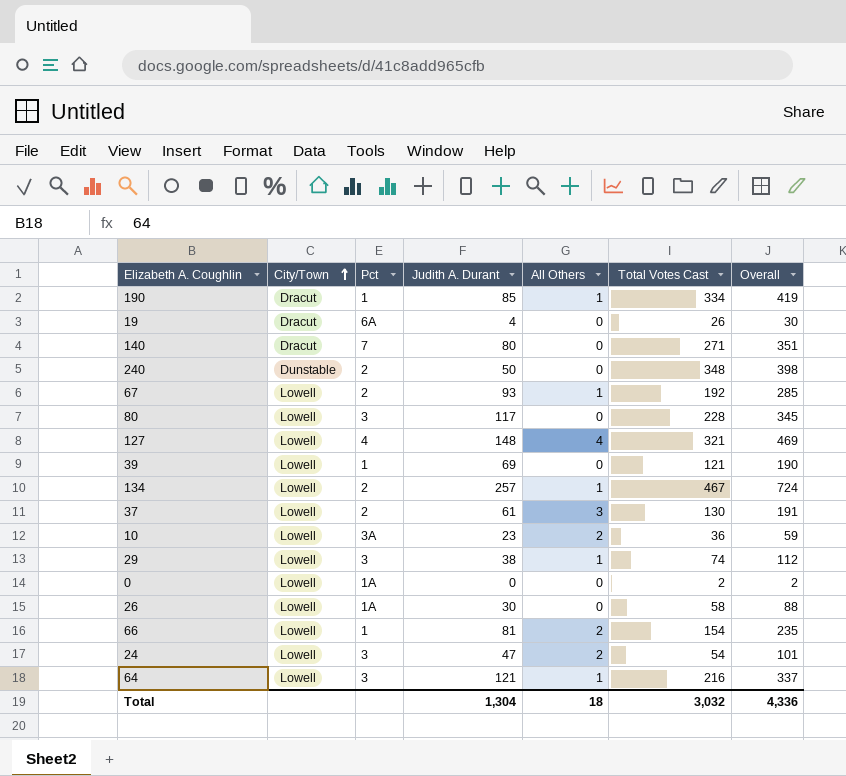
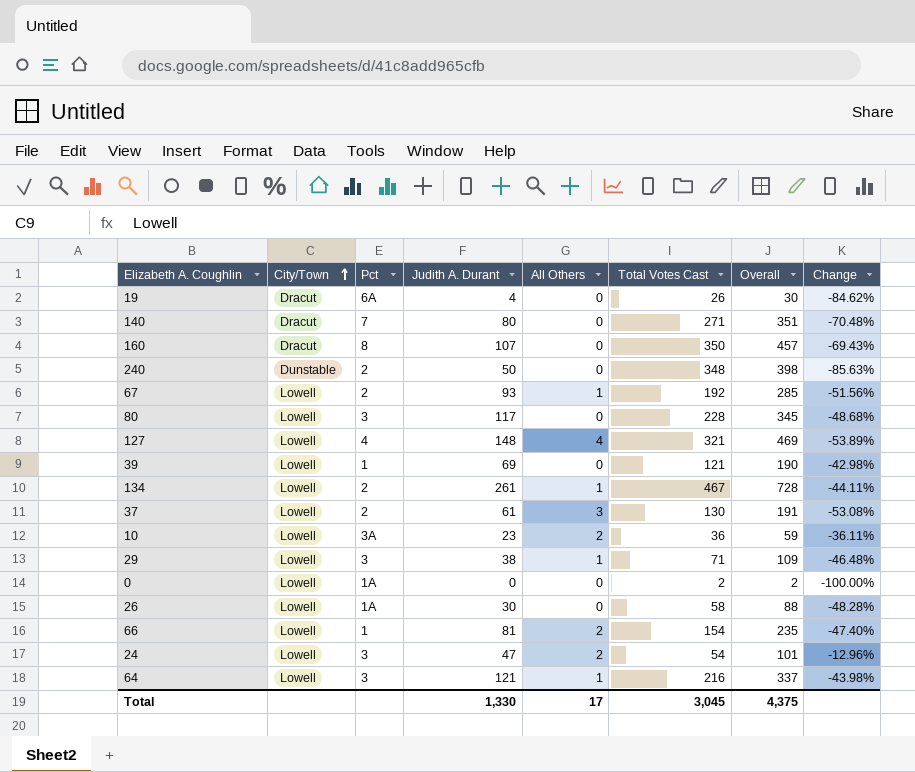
column Change | formula: none -> ([Judith A. Durant] - [Total Votes Cast]) / [Total Votes Cast]
row 190: Dracut | 1 | 85 | 1 | 334 | 419 -> none
row 160: none -> Dracut | 8 | 107 | 0 | 350 | 457 | -69.43%
134 | Judith A. Durant: 257 -> 261
134 | Overall: 724 -> 728
29 | Total Votes Cast: 74 -> 71
29 | Overall: 112 -> 109
Total | Judith A. Durant: 1,304 -> 1,330
Total | All Others: 18 -> 17
Total | Total Votes Cast: 3,032 -> 3,045
Total | Overall: 4,336 -> 4,375

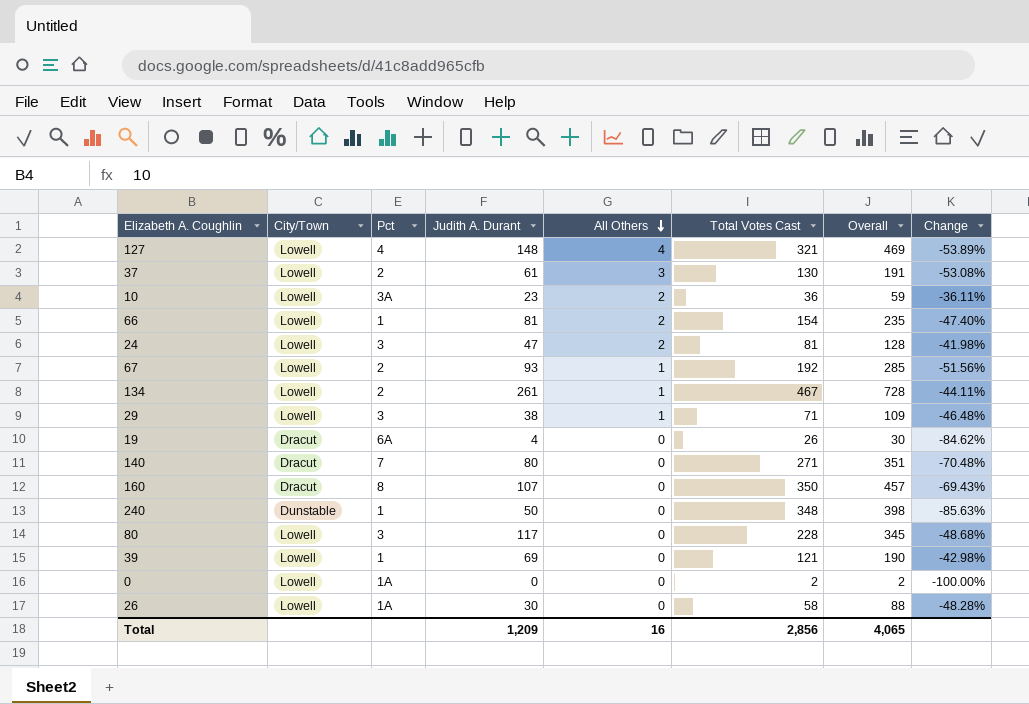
row order: City/Town ascending -> All Others descending
row 64: Lowell | 3 | 121 | 1 | 216 | 337 | -43.98% -> none
24 | Total Votes Cast: 54 -> 81
24 | Overall: 101 -> 128
24 | Change: -12.96% -> -41.98%
240 | Pct: 2 -> 1
Total | Judith A. Durant: 1,330 -> 1,209
Total | All Others: 17 -> 16
Total | Total Votes Cast: 3,045 -> 2,856
Total | Overall: 4,375 -> 4,065

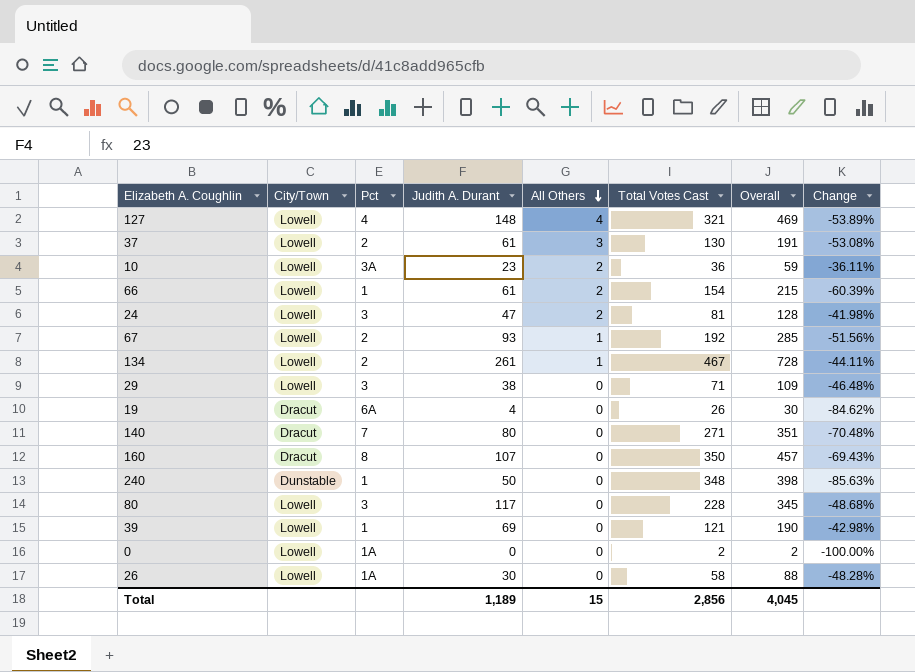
66 | Judith A. Durant: 81 -> 61
66 | Overall: 235 -> 215
66 | Change: -47.40% -> -60.39%
29 | All Others: 1 -> 0
Total | Judith A. Durant: 1,209 -> 1,189
Total | All Others: 16 -> 15
Total | Overall: 4,065 -> 4,045

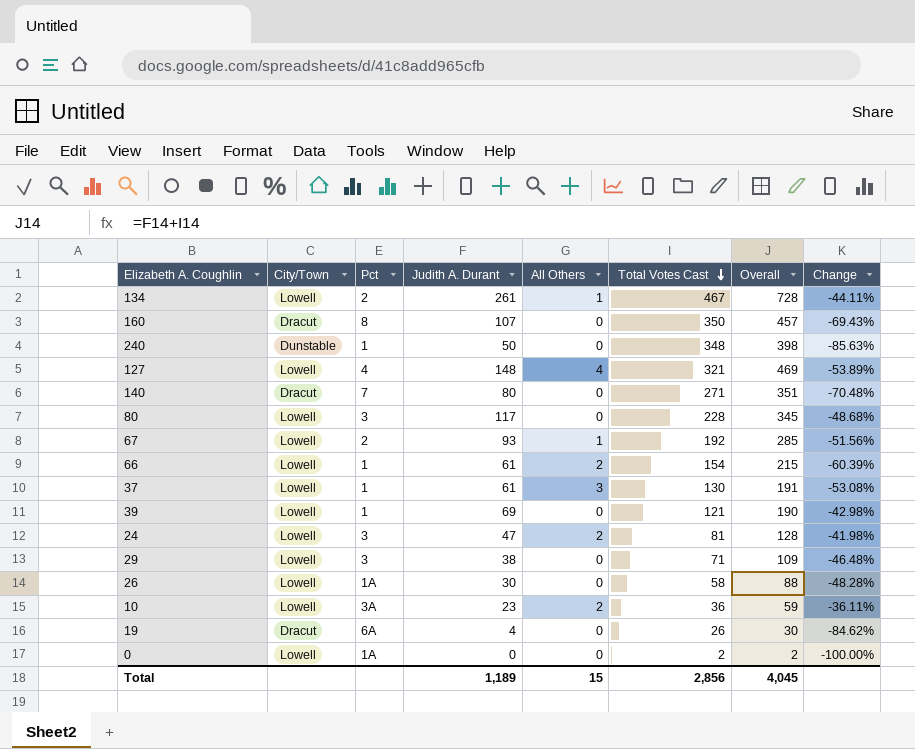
row order: All Others descending -> Total Votes Cast descending
37 | Pct: 2 -> 1

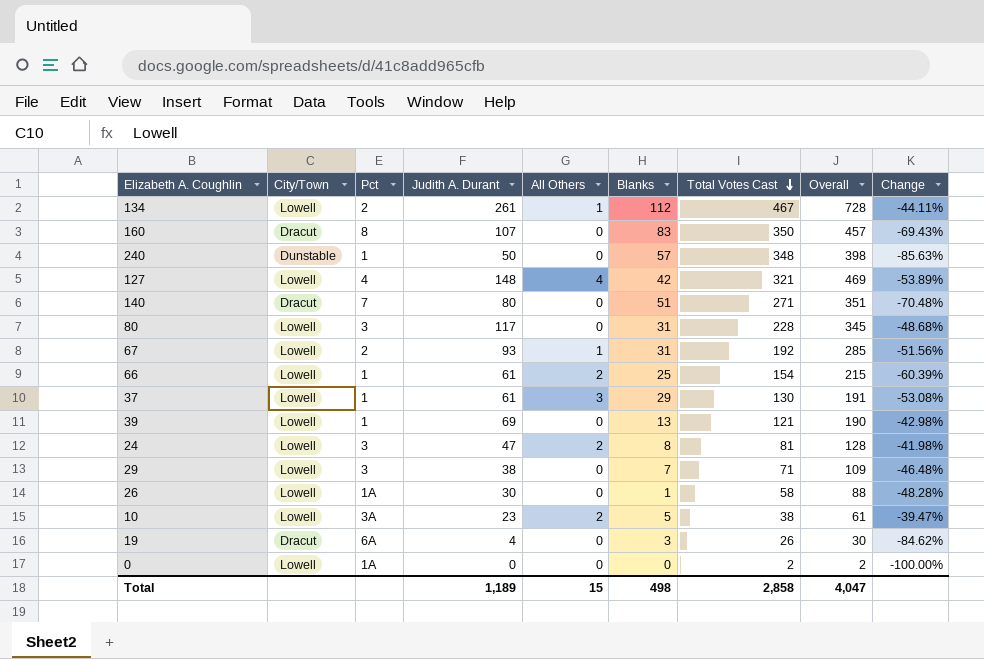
column Blanks | position: none -> 6
10 | Total Votes Cast: 36 -> 38
10 | Overall: 59 -> 61
10 | Change: -36.11% -> -39.47%
Total | Total Votes Cast: 2,856 -> 2,858
Total | Overall: 4,045 -> 4,047

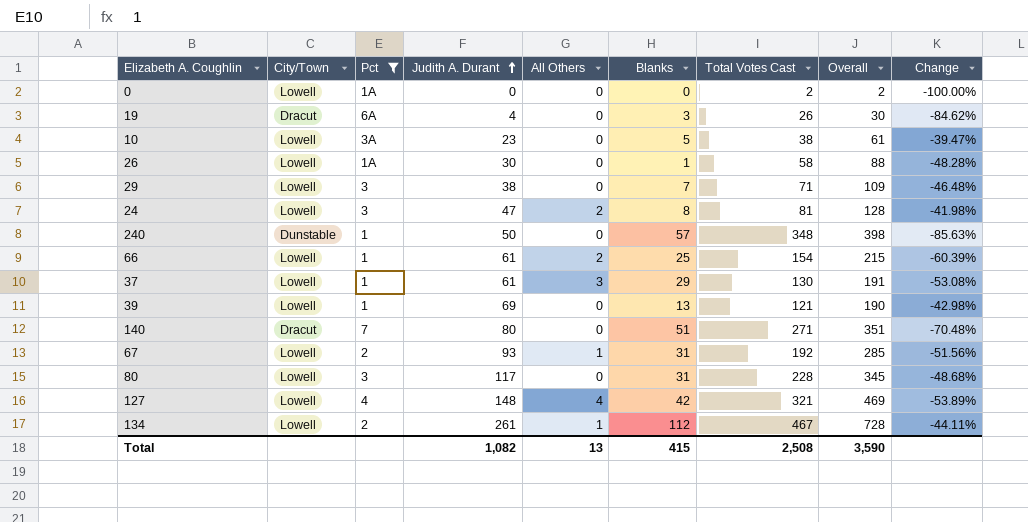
filter: none -> Pct != 8
row order: Total Votes Cast descending -> Judith A. Durant ascending
10 | All Others: 2 -> 0
Total | Judith A. Durant: 1,189 -> 1,082
Total | All Others: 15 -> 13
Total | Blanks: 498 -> 415
Total | Total Votes Cast: 2,858 -> 2,508
Total | Overall: 4,047 -> 3,590

